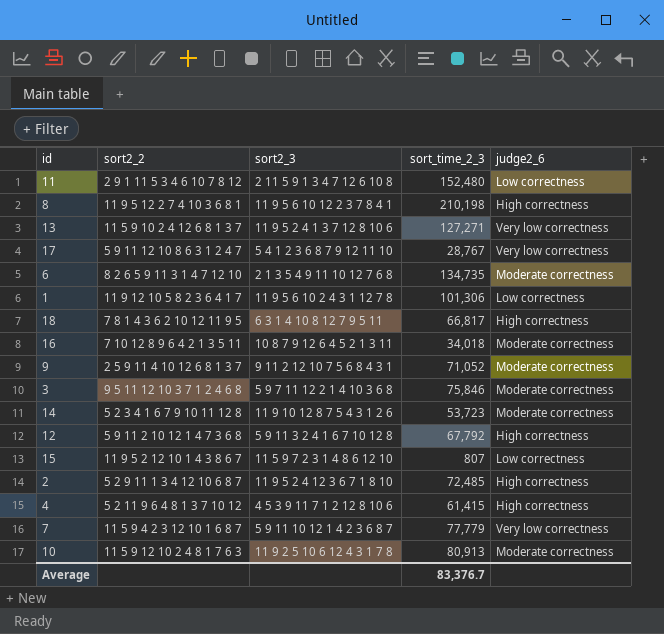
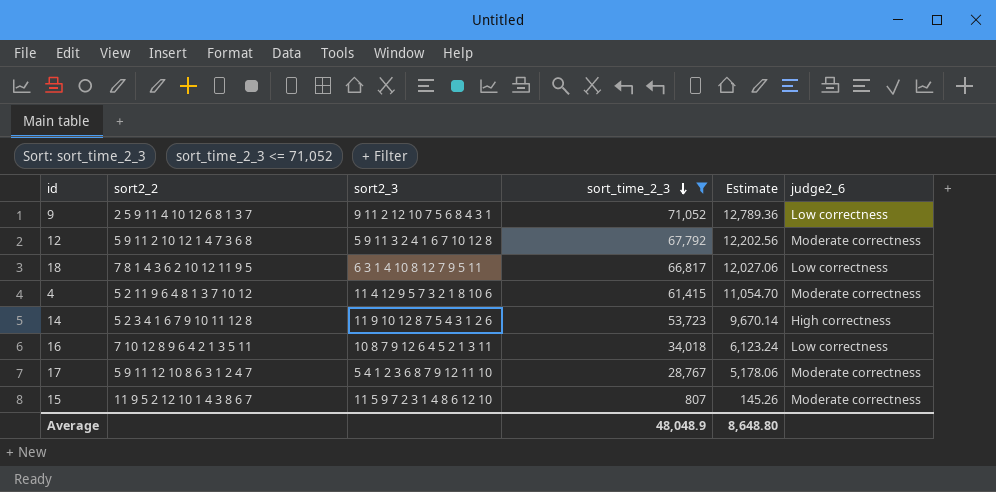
filter: none -> sort_time_2_3 <= 71,052
row order: none -> sort_time_2_3 descending
column Estimate | formula: none -> [sort_time_2_3] * 0.18
9 | judge2_6: Moderate correctness -> Low correctness
12 | judge2_6: High correctness -> Moderate correctness
18 | judge2_6: High correctness -> Low correctness
4 | sort2_3: 4 5 3 9 11 7 1 2 12 8 10 6 -> 11 4 12 9 5 7 3 2 1 8 10 6
4 | judge2_6: High correctness -> Moderate correctness
14 | judge2_6: Moderate correctness -> High correctness
16 | judge2_6: Moderate correctness -> Low correctness
17 | judge2_6: Very low correctness -> Moderate correctness
15 | judge2_6: Low correctness -> Moderate correctness
Average | sort_time_2_3: 83,376.7 -> 48,048.9

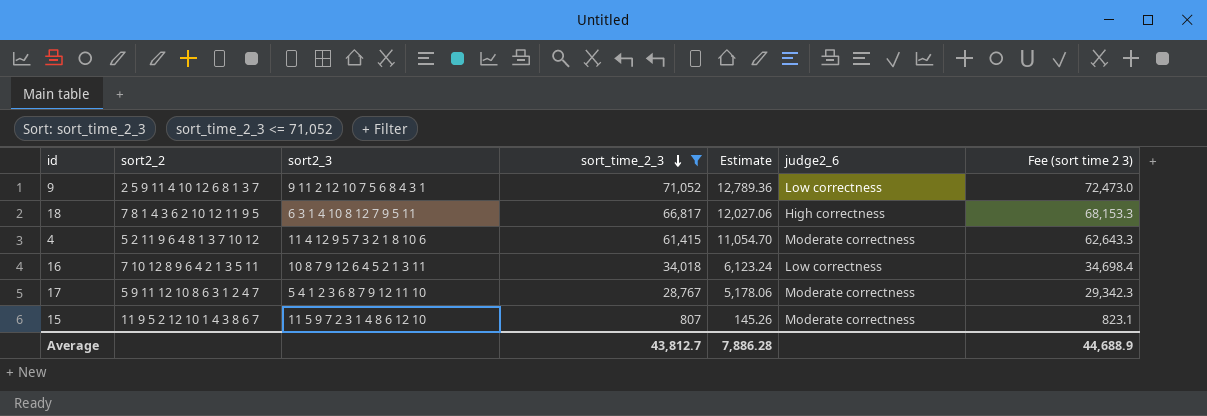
column Fee (sort time 2 3) | formula: none -> [sort_time_2_3] * 1.02
row 12: 5 9 11 2 10 12 1 4 7 3 6 8 | 5 9 11 3 2 4 1 6 7 10 12 8 | 67,792 | 12,202.56 | Moderate correctness -> none
row 14: 5 2 3 4 1 6 7 9 10 11 12 8 | 11 9 10 12 8 7 5 4 3 1 2 6 | 53,723 | 9,670.14 | High correctness -> none
18 | judge2_6: Low correctness -> High correctness
Average | sort_time_2_3: 48,048.9 -> 43,812.7
Average | Estimate: 8,648.80 -> 7,886.28

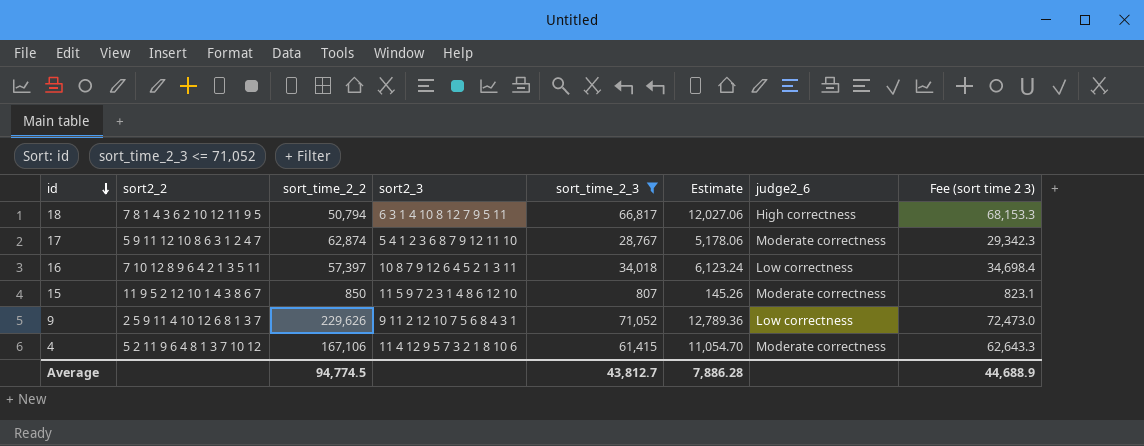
row order: sort_time_2_3 descending -> id descending
column sort_time_2_2 | position: none -> 3

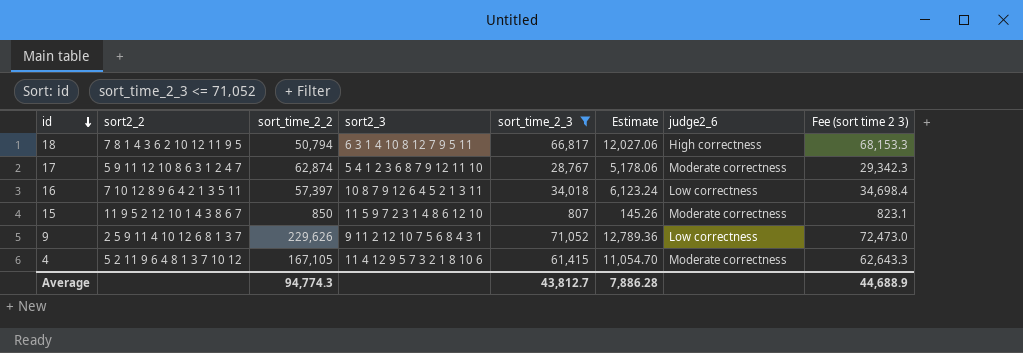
4 | sort_time_2_2: 167,106 -> 167,105
Average | sort_time_2_2: 94,774.5 -> 94,774.3

